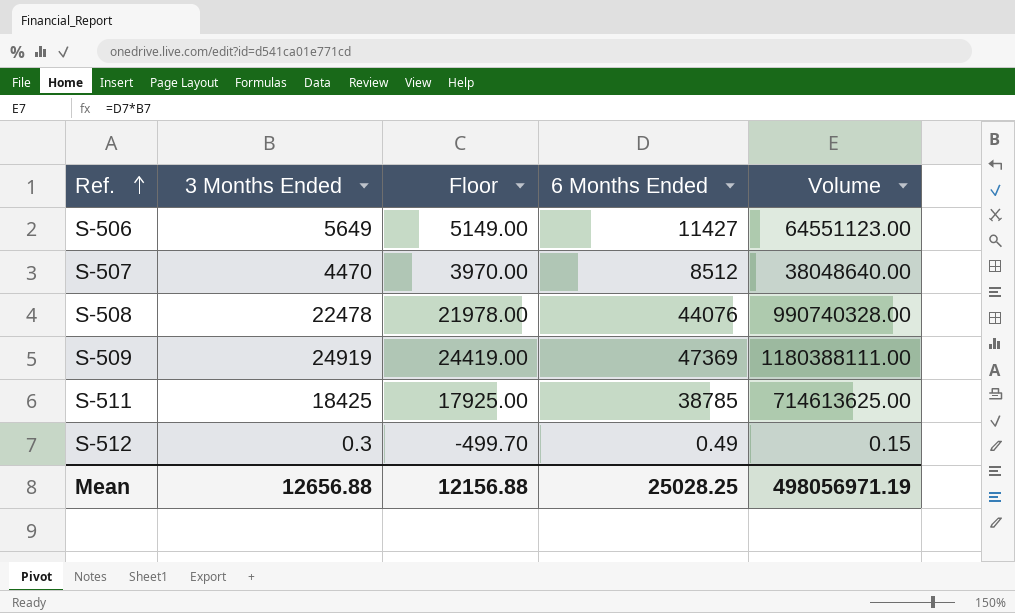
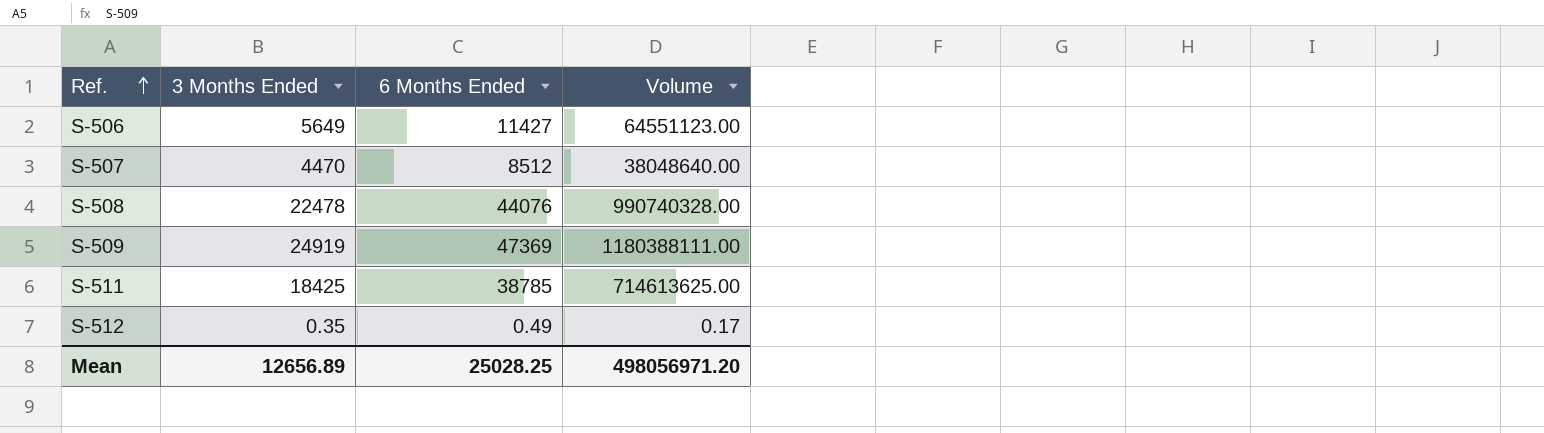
column Floor | formula: [3 Months Ended] - 500 -> none
S-512 | 3 Months Ended: 0.3 -> 0.35
S-512 | Volume: 0.15 -> 0.17
Mean | 3 Months Ended: 12656.88 -> 12656.89
Mean | Volume: 498056971.19 -> 498056971.20

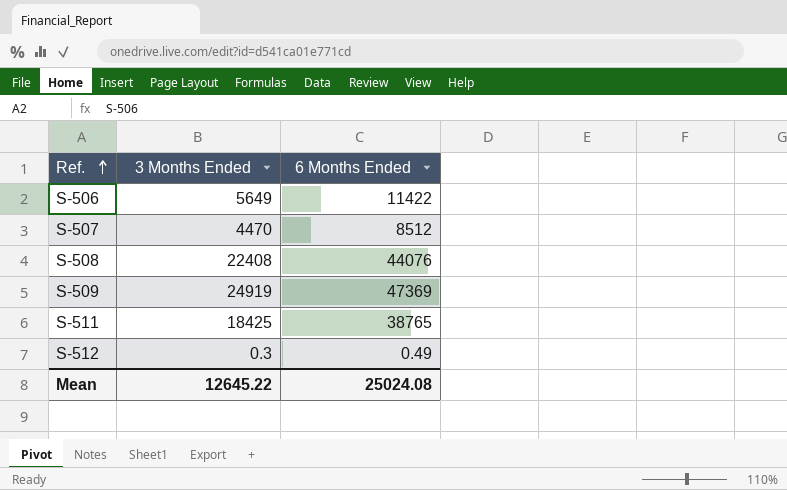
column Volume | formula: [3 Months Ended] * [6 Months Ended] -> none
S-506 | 6 Months Ended: 11427 -> 11422
S-508 | 3 Months Ended: 22478 -> 22408
S-511 | 6 Months Ended: 38785 -> 38765
S-512 | 3 Months Ended: 0.35 -> 0.3
Mean | 3 Months Ended: 12656.89 -> 12645.22
Mean | 6 Months Ended: 25028.25 -> 25024.08

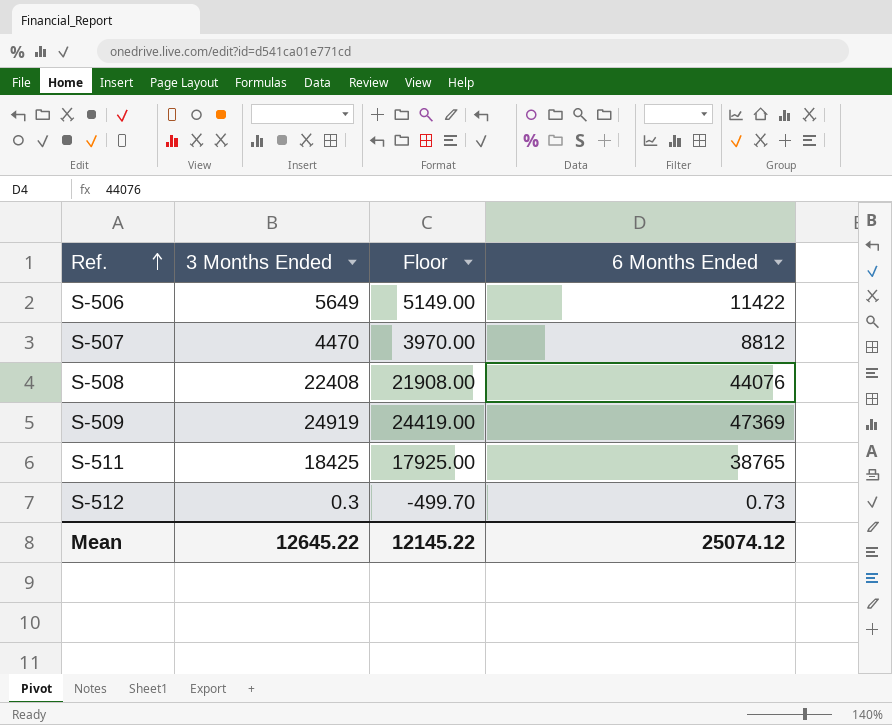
column Floor | formula: none -> [3 Months Ended] - 500
S-507 | 6 Months Ended: 8512 -> 8812
S-512 | 6 Months Ended: 0.49 -> 0.73
Mean | 6 Months Ended: 25024.08 -> 25074.12

